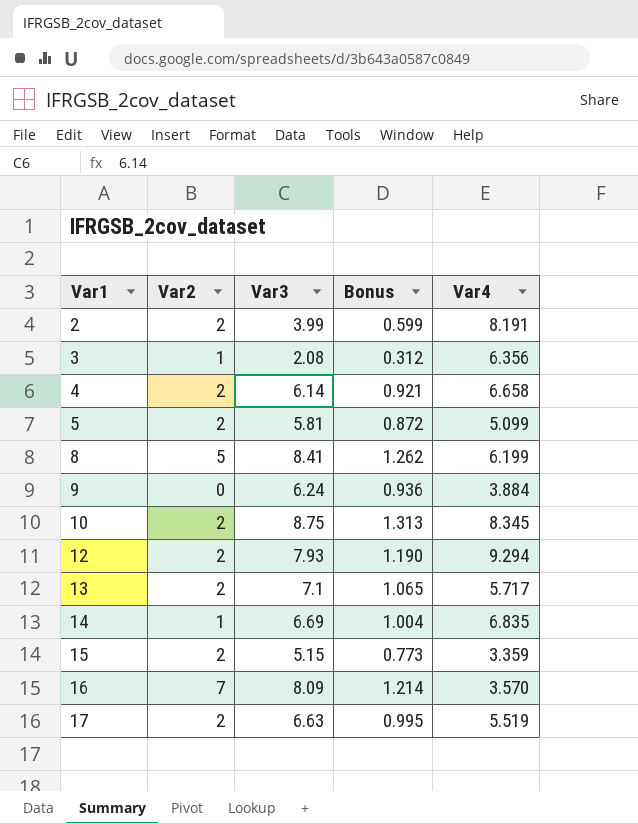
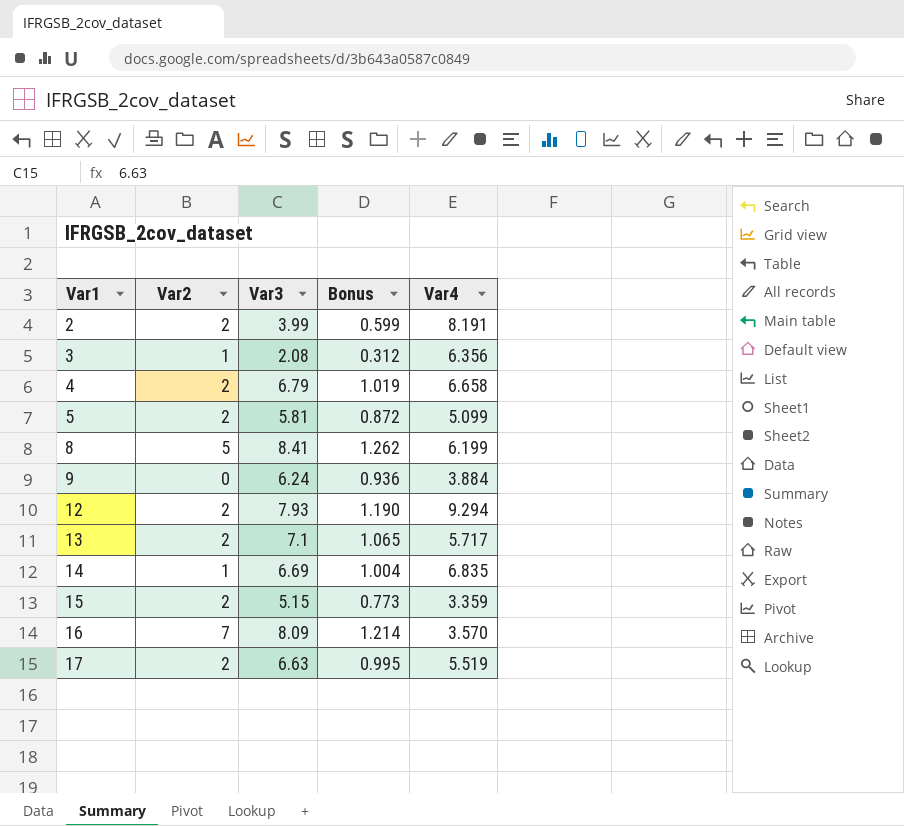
row 10: 2 | 8.75 | 1.313 | 8.345 -> none
4 | Var3: 6.14 -> 6.79
4 | Bonus: 0.921 -> 1.019

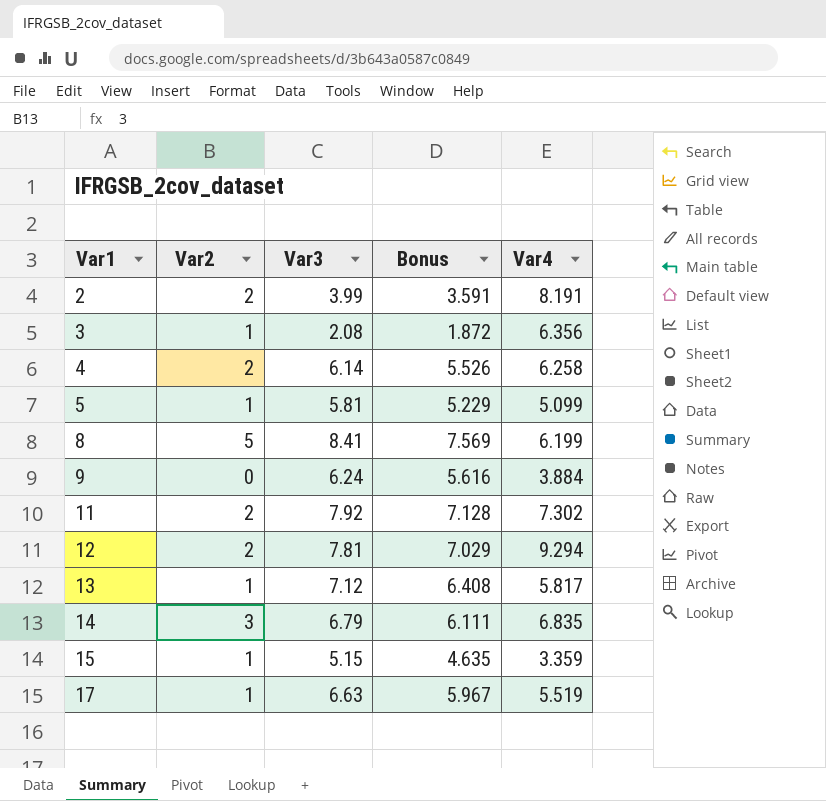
column Bonus | formula: [Var3] * 0.15 -> [Var3] * 0.9
row 16: 7 | 8.09 | 1.214 | 3.570 -> none
4 | Var3: 6.79 -> 6.14
4 | Var4: 6.658 -> 6.258
5 | Var2: 2 -> 1
row 11: none -> 2 | 7.92 | 7.128 | 7.302
12 | Var3: 7.93 -> 7.81
13 | Var2: 2 -> 1
13 | Var3: 7.1 -> 7.12
13 | Var4: 5.717 -> 5.817
14 | Var2: 1 -> 3
14 | Var3: 6.69 -> 6.79
15 | Var2: 2 -> 1
17 | Var2: 2 -> 1

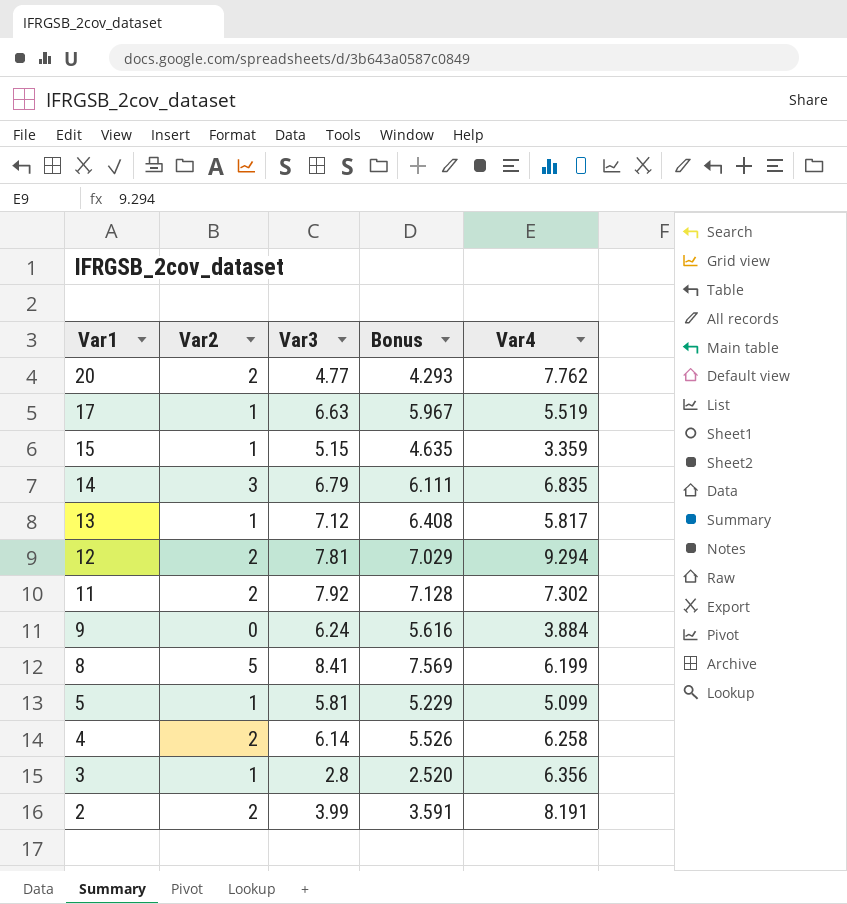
row order: Var1 ascending -> Var1 descending
row 20: none -> 2 | 4.77 | 4.293 | 7.762
3 | Var3: 2.08 -> 2.8
3 | Bonus: 1.872 -> 2.520

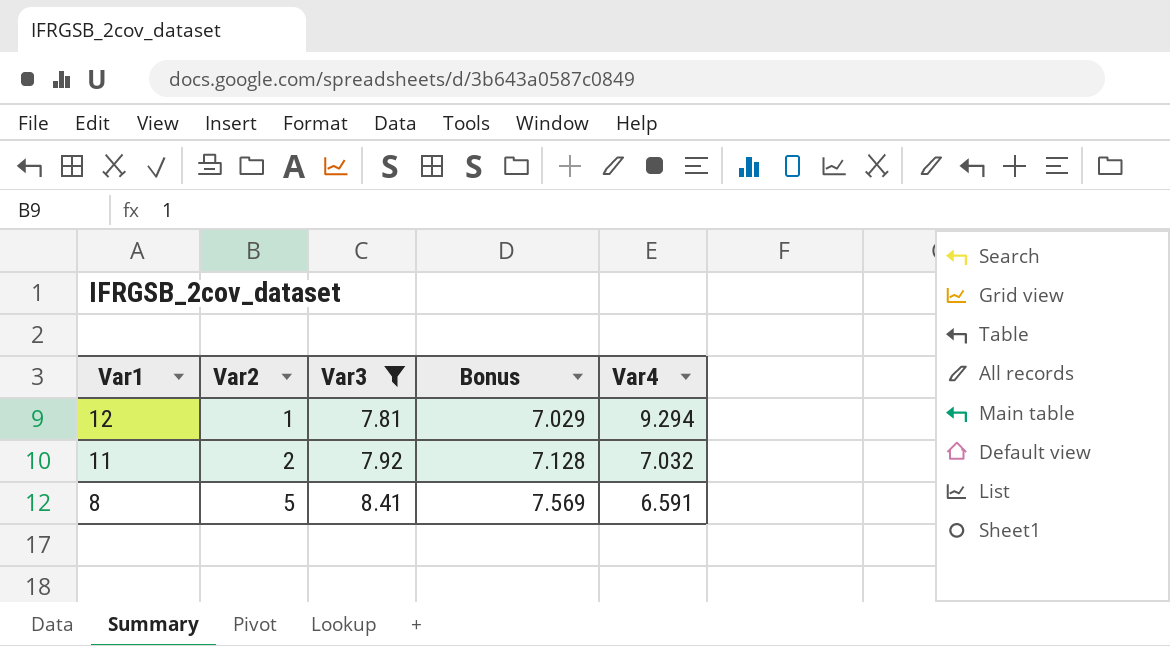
filter: none -> Var3 >= 7.81
12 | Var2: 2 -> 1
11 | Var4: 7.302 -> 7.032
8 | Var4: 6.199 -> 6.591

